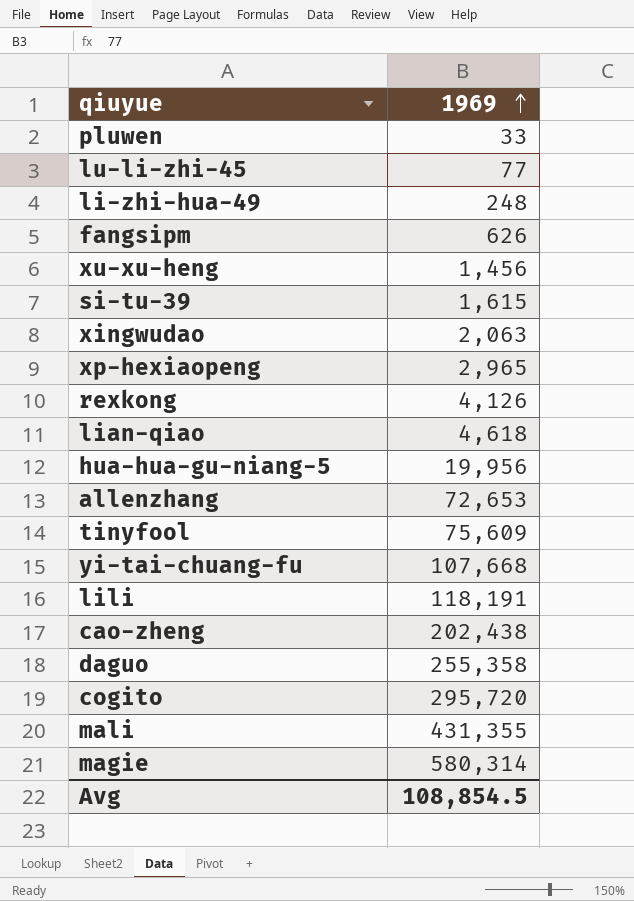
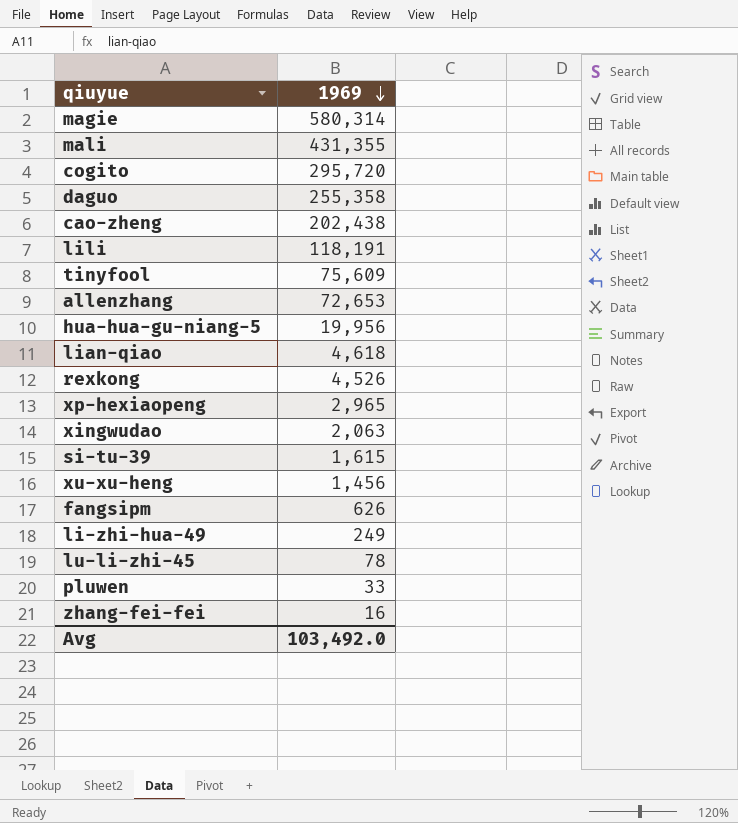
row order: 1969 ascending -> 1969 descending
row yi-tai-chuang-fu: 107,668 -> none
rexkong | 1969: 4,126 -> 4,526
li-zhi-hua-49 | 1969: 248 -> 249
lu-li-zhi-45 | 1969: 77 -> 78
row zhang-fei-fei: none -> 16
Avg | 1969: 108,854.5 -> 103,492.0

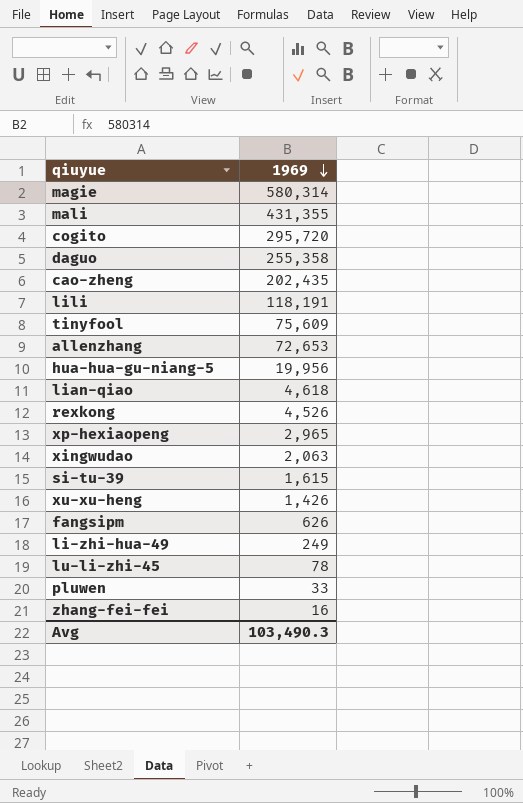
cao-zheng | 1969: 202,438 -> 202,435
xu-xu-heng | 1969: 1,456 -> 1,426
Avg | 1969: 103,492.0 -> 103,490.3

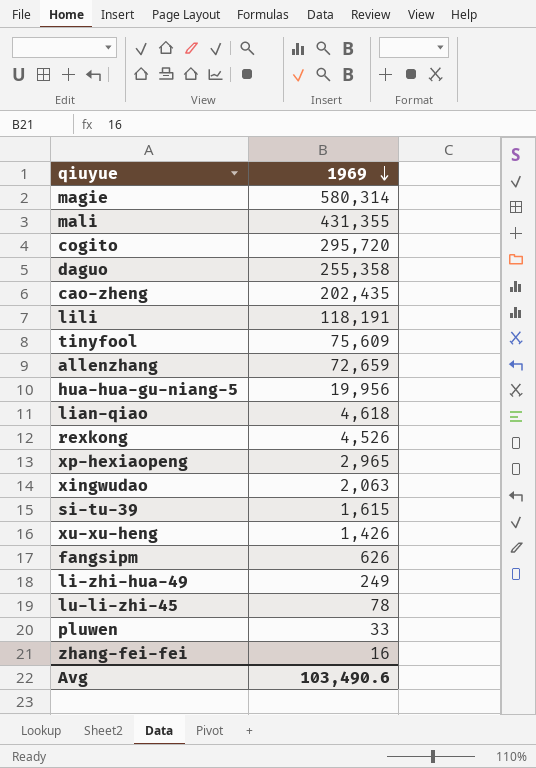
allenzhang | 1969: 72,653 -> 72,659
Avg | 1969: 103,490.3 -> 103,490.6

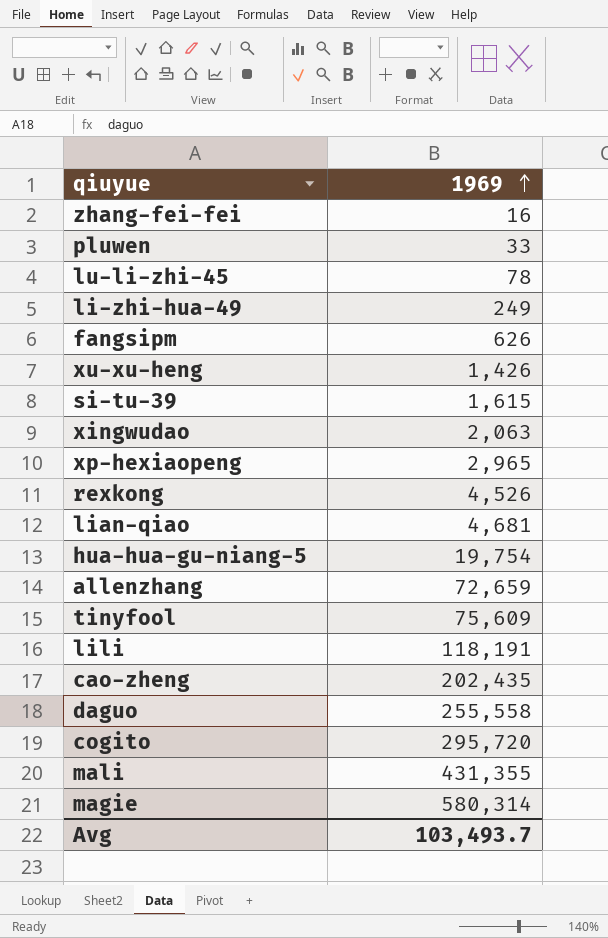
row order: 1969 descending -> 1969 ascending
lian-qiao | 1969: 4,618 -> 4,681
hua-hua-gu-niang-5 | 1969: 19,956 -> 19,754
daguo | 1969: 255,358 -> 255,558
Avg | 1969: 103,490.6 -> 103,493.7

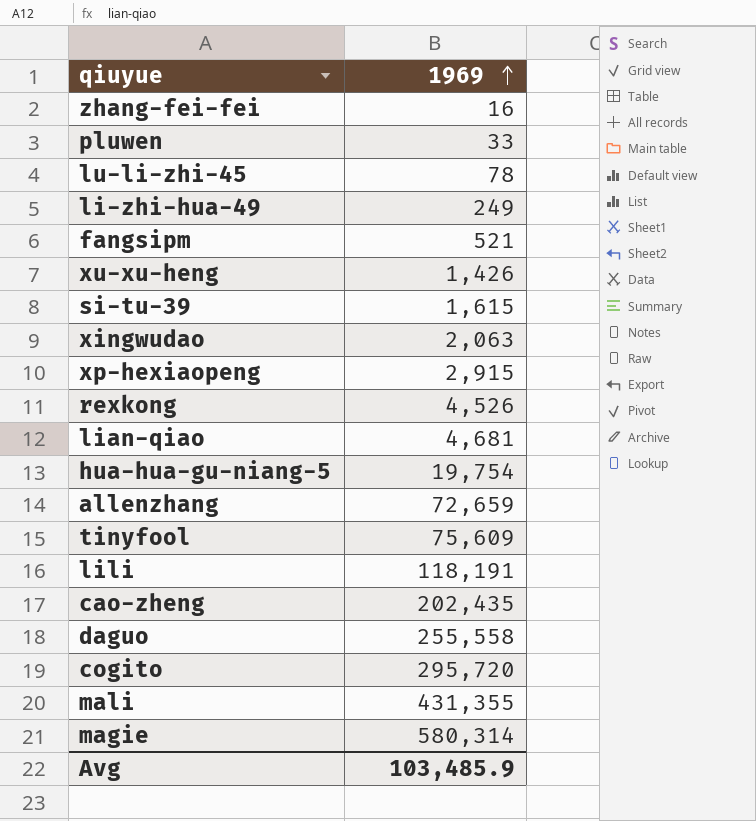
fangsipm | 1969: 626 -> 521
xp-hexiaopeng | 1969: 2,965 -> 2,915
Avg | 1969: 103,493.7 -> 103,485.9

